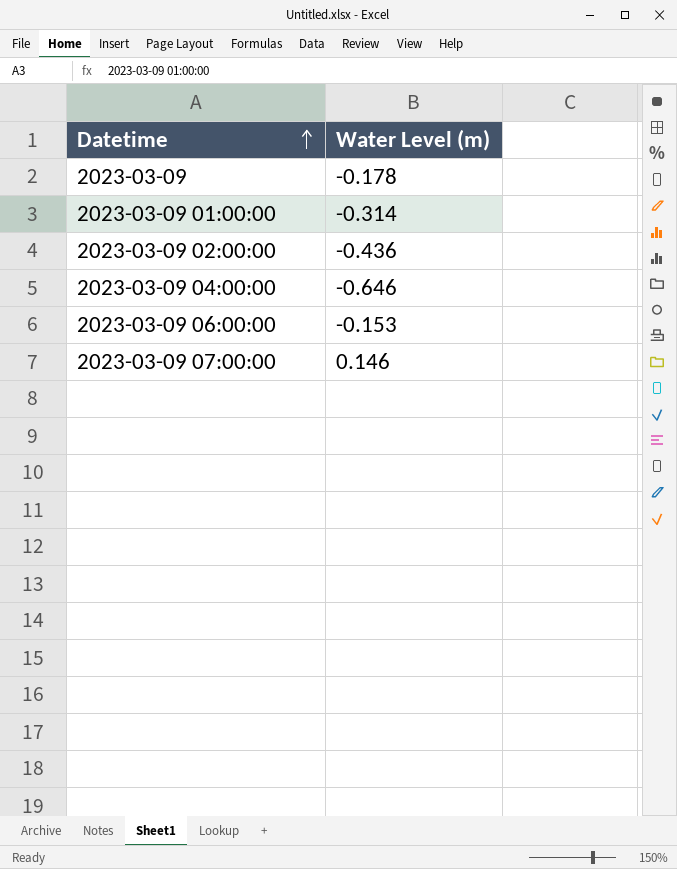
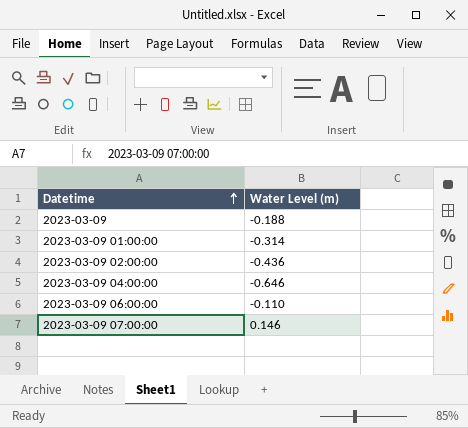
2023-03-09 | Water Level (m): -0.178 -> -0.188
2023-03-09 06:00:00 | Water Level (m): -0.153 -> -0.110

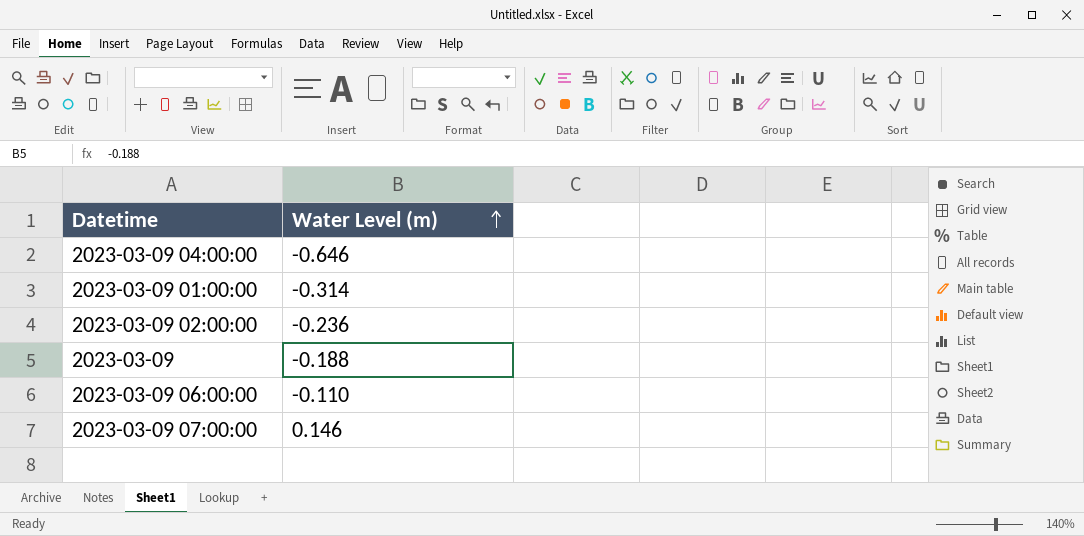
row order: Datetime ascending -> Water Level (m) ascending
2023-03-09 02:00:00 | Water Level (m): -0.436 -> -0.236

